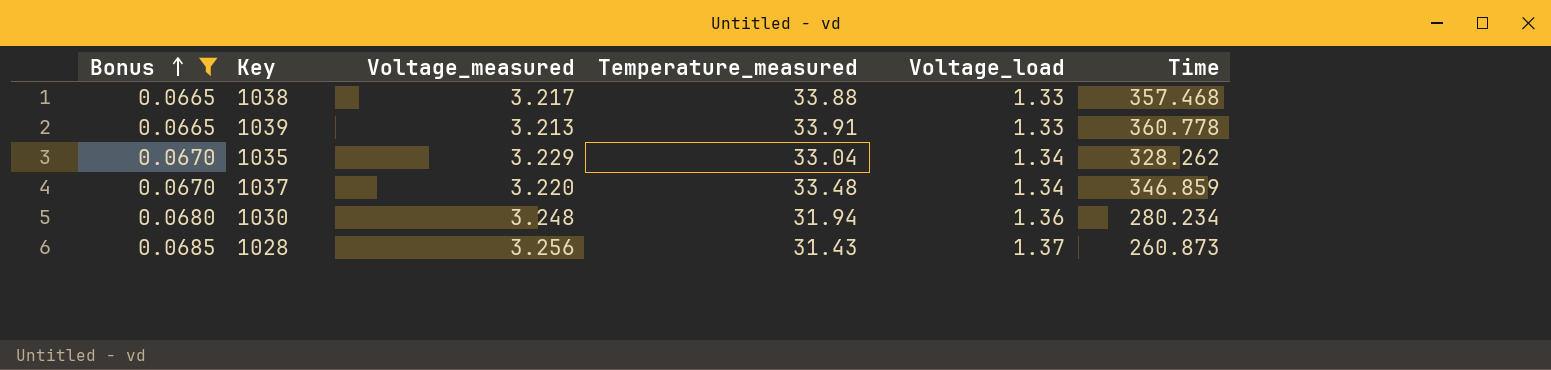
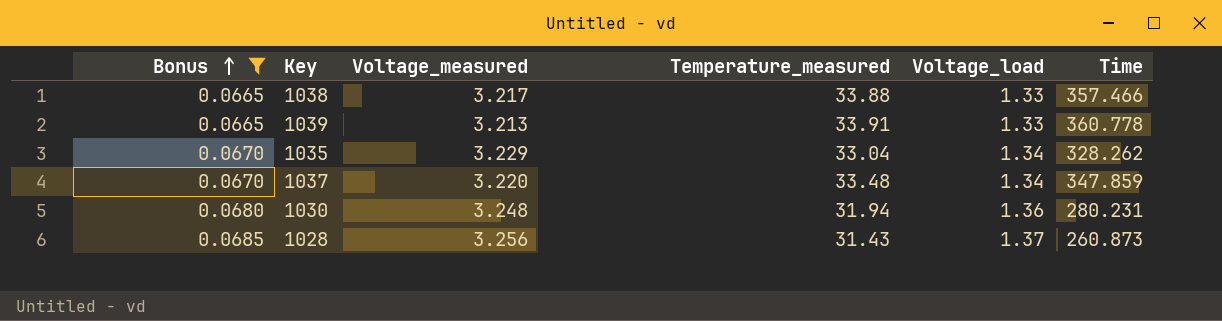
1038 | Time: 357.468 -> 357.466
1037 | Time: 346.859 -> 347.859
1030 | Time: 280.234 -> 280.231

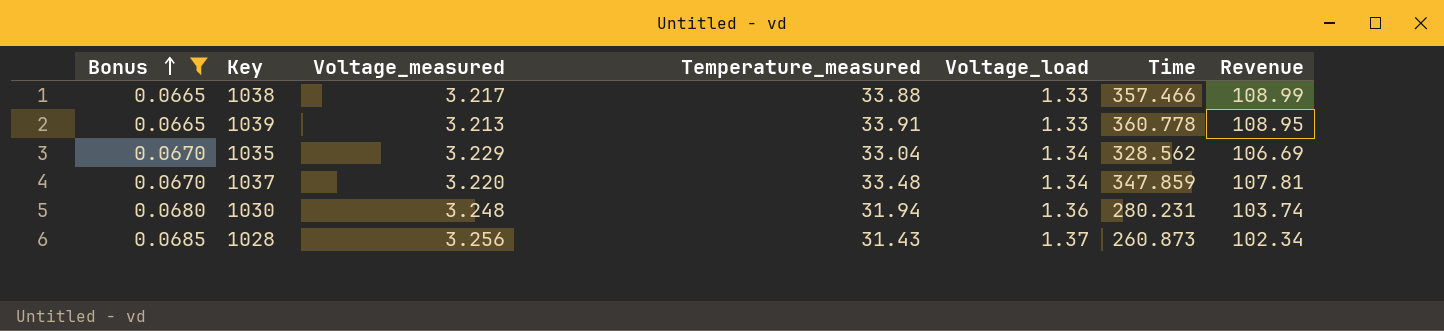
column Revenue | formula: none -> [Voltage_measured] * [Temperature_measured]
1035 | Time: 328.262 -> 328.562

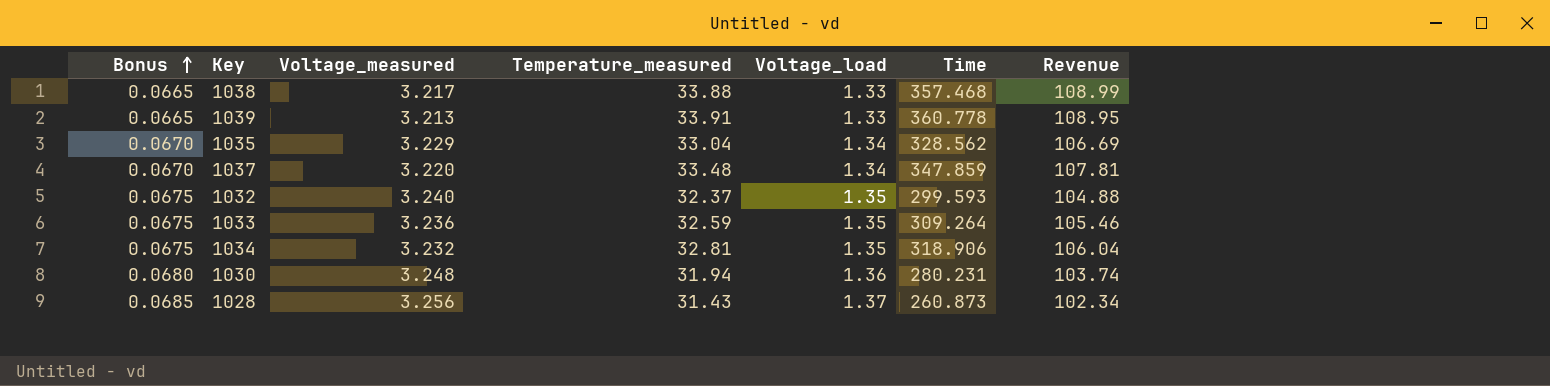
filter: Bonus != 0.0675 -> none
1038 | Time: 357.466 -> 357.468

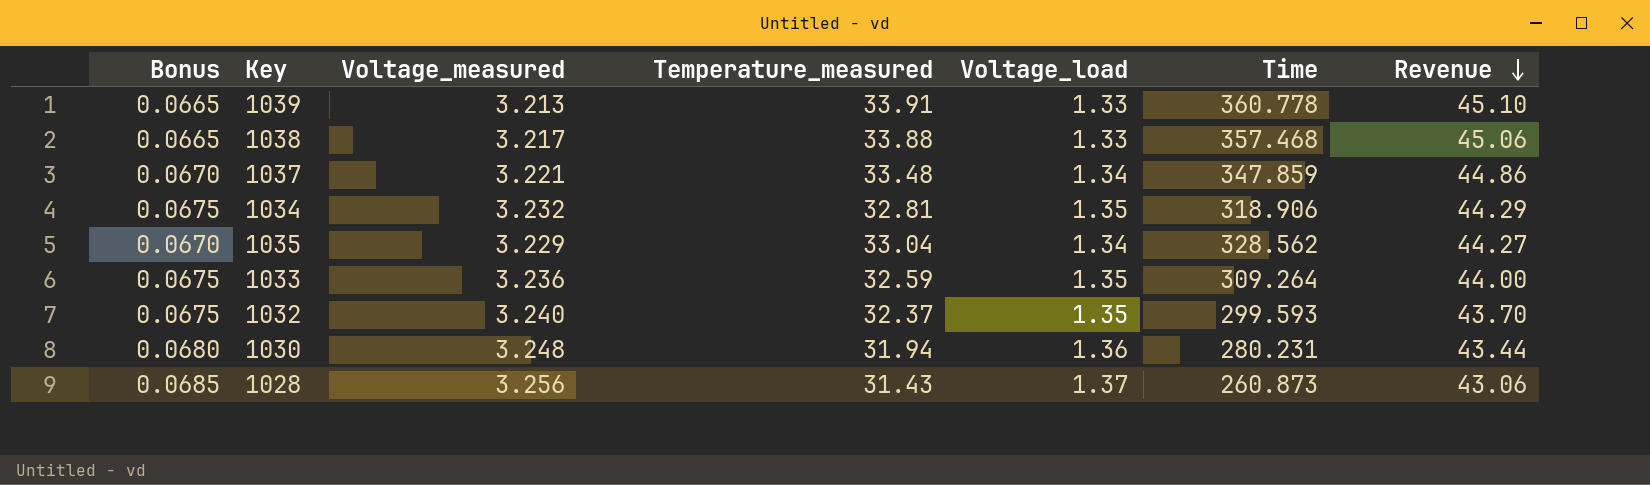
row order: Bonus ascending -> Revenue descending
column Revenue | formula: [Voltage_measured] * [Temperature_measured] -> [Temperature_measured] * [Voltage_load]
1037 | Voltage_measured: 3.220 -> 3.221

